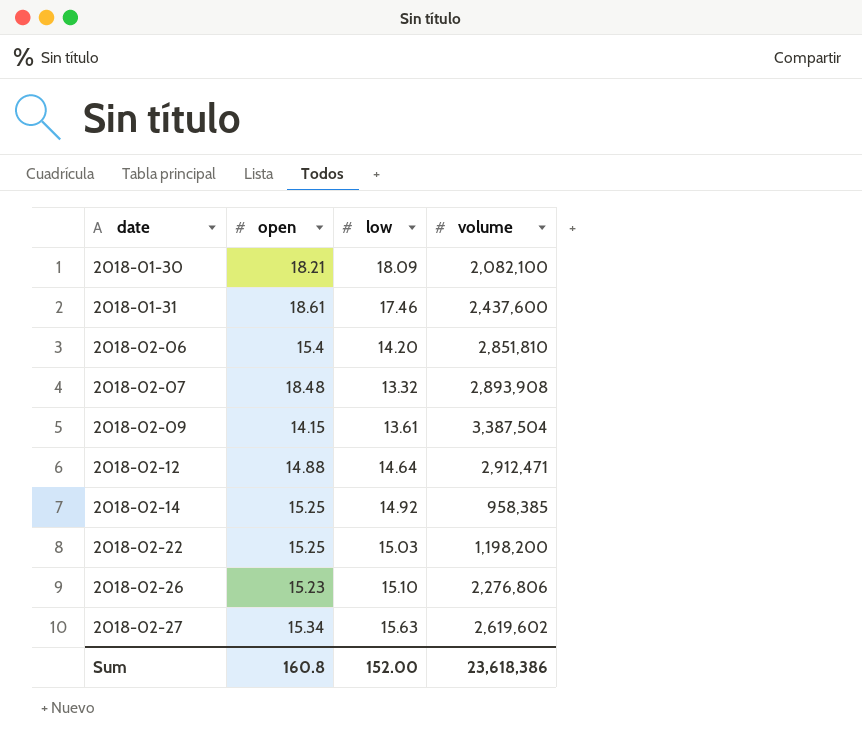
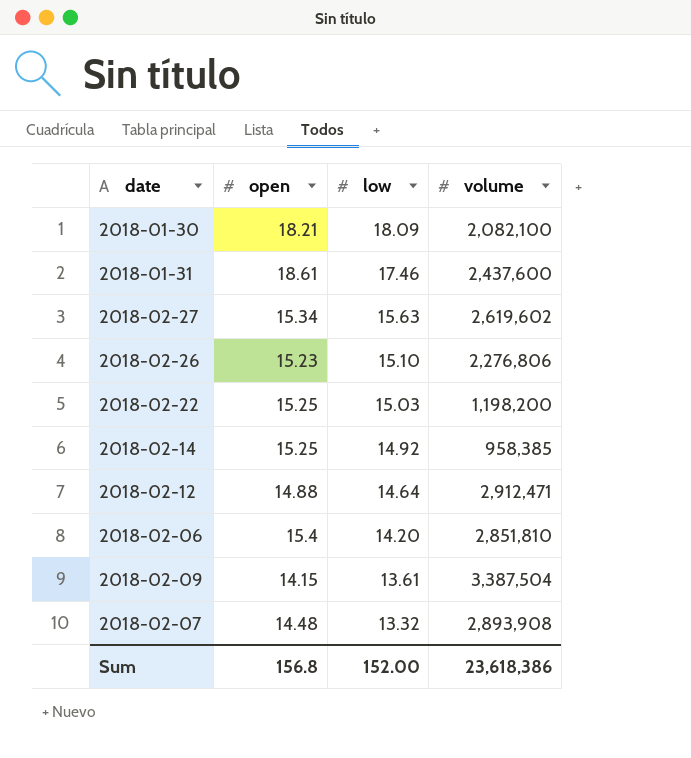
row order: date ascending -> low descending
2018-02-07 | open: 18.48 -> 14.48
Sum | open: 160.8 -> 156.8

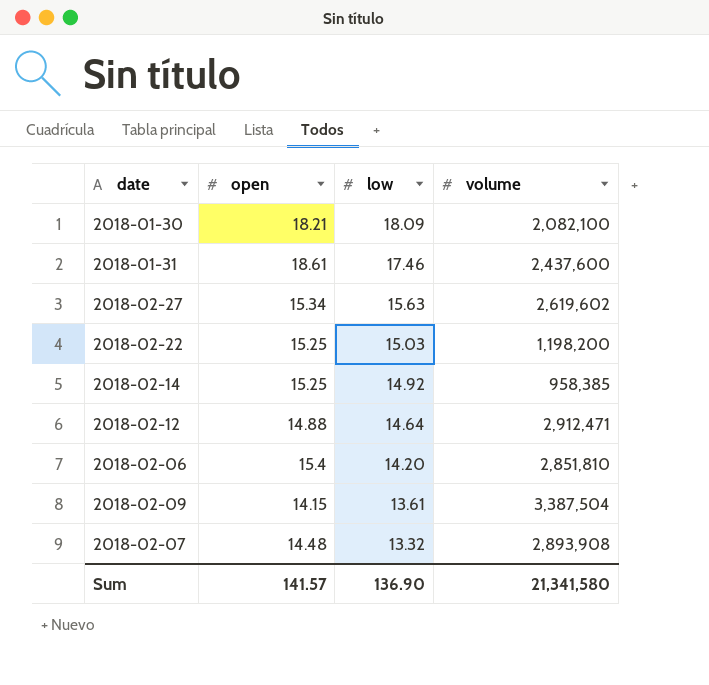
row 2018-02-26: 15.23 | 15.10 | 2,276,806 -> none
Sum | open: 156.8 -> 141.57
Sum | low: 152.00 -> 136.90
Sum | volume: 23,618,386 -> 21,341,580

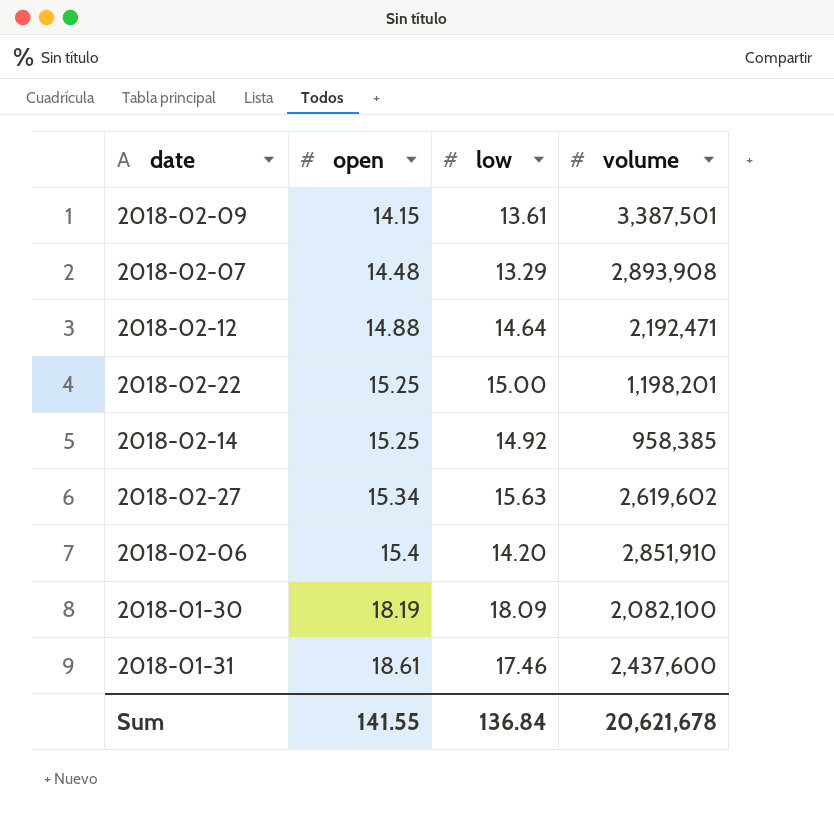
row order: low descending -> open ascending
2018-02-09 | volume: 3,387,504 -> 3,387,501
2018-02-07 | low: 13.32 -> 13.29
2018-02-12 | volume: 2,912,471 -> 2,192,471
2018-02-22 | low: 15.03 -> 15.00
2018-02-22 | volume: 1,198,200 -> 1,198,201
2018-02-06 | volume: 2,851,810 -> 2,851,910
2018-01-30 | open: 18.21 -> 18.19
Sum | open: 141.57 -> 141.55
Sum | low: 136.90 -> 136.84
Sum | volume: 21,341,580 -> 20,621,678

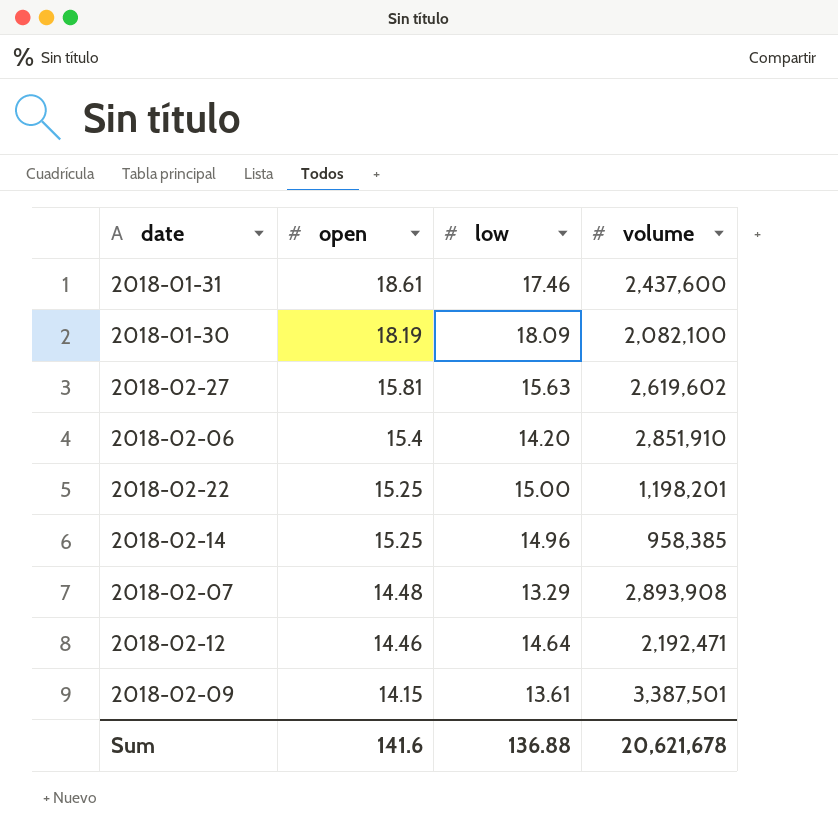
row order: open ascending -> open descending
2018-02-27 | open: 15.34 -> 15.81
2018-02-14 | low: 14.92 -> 14.96
2018-02-12 | open: 14.88 -> 14.46
Sum | open: 141.55 -> 141.6
Sum | low: 136.84 -> 136.88

